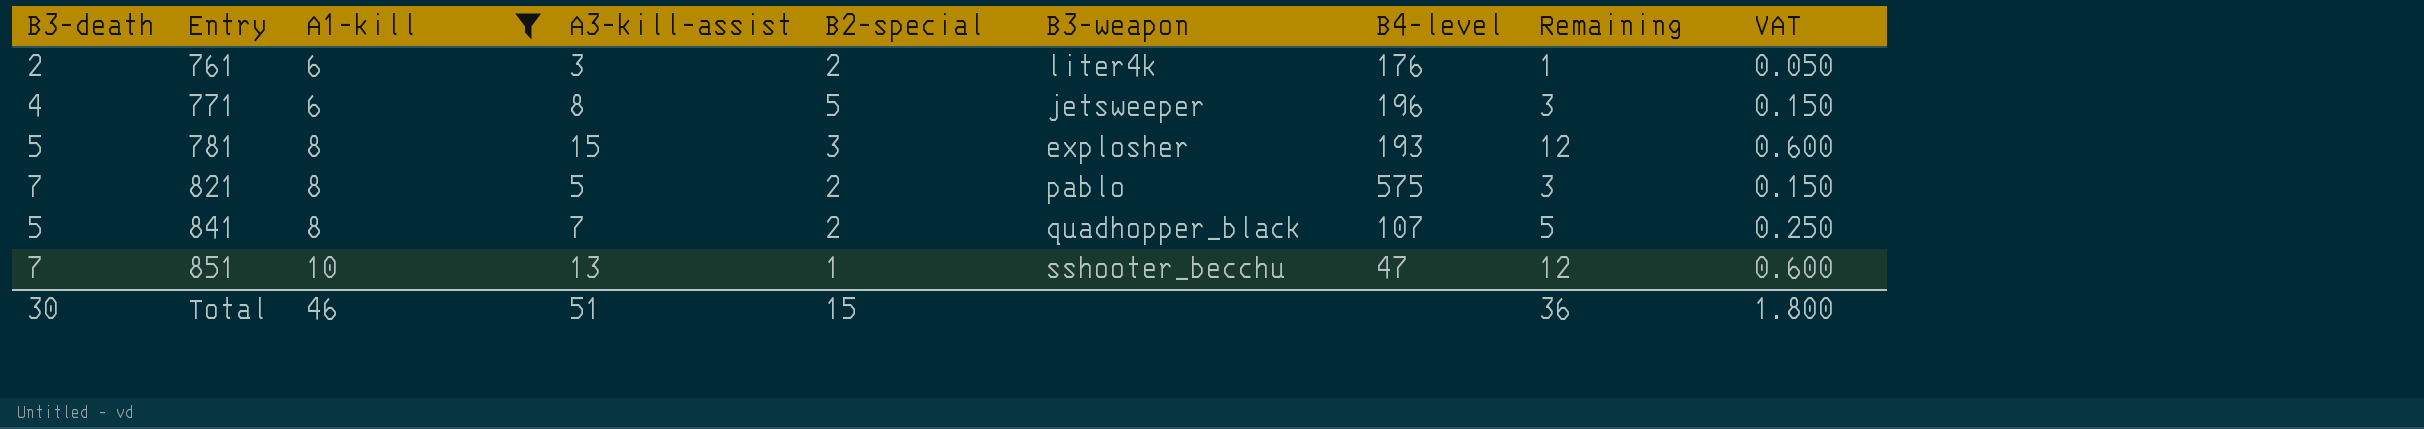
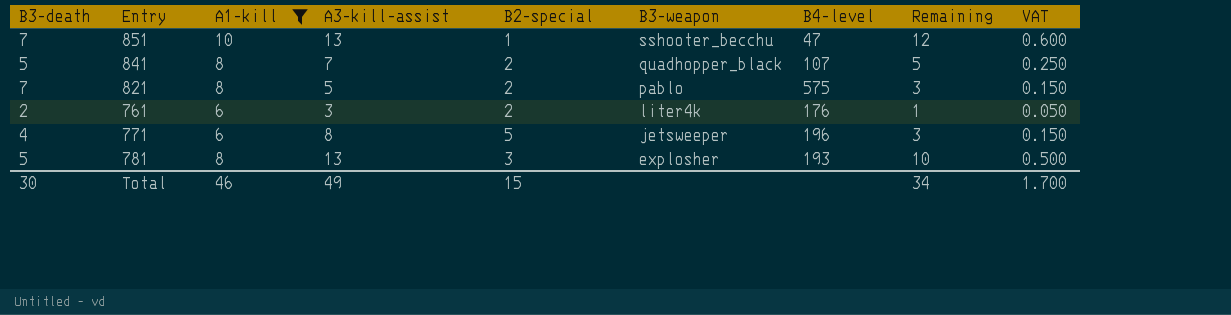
row order: Entry ascending -> B3-weapon descending
781 | A3-kill-assist: 15 -> 13
781 | Remaining: 12 -> 10
781 | VAT: 0.600 -> 0.500
Total | A3-kill-assist: 51 -> 49
Total | Remaining: 36 -> 34
Total | VAT: 1.800 -> 1.700

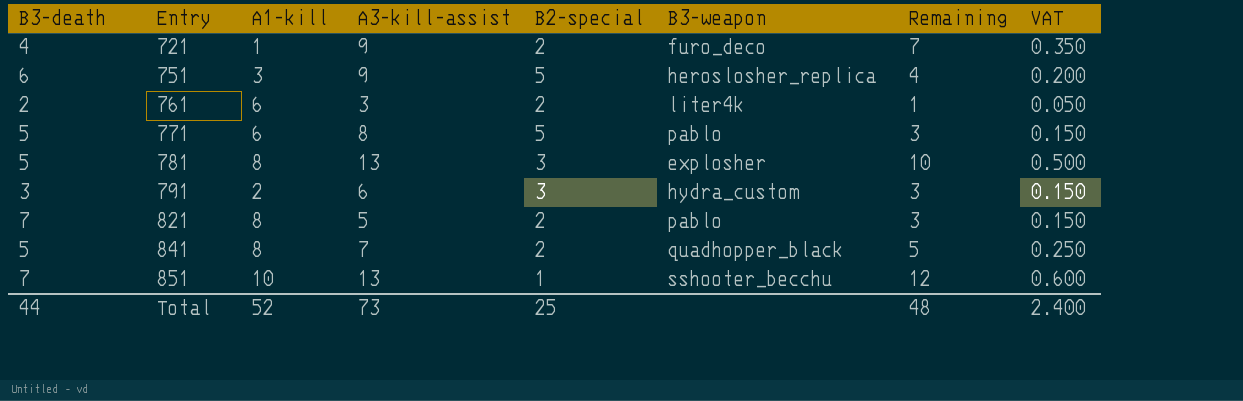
filter: A1-kill >= 6 -> none
row order: B3-weapon descending -> Entry ascending
column B4-level | position: 7 -> none
771 | B3-death: 4 -> 5
771 | B3-weapon: jetsweeper -> pablo
Total | B3-death: 30 -> 44
Total | A1-kill: 46 -> 52
Total | A3-kill-assist: 49 -> 73
Total | B2-special: 15 -> 25
Total | Remaining: 34 -> 48
Total | VAT: 1.700 -> 2.400

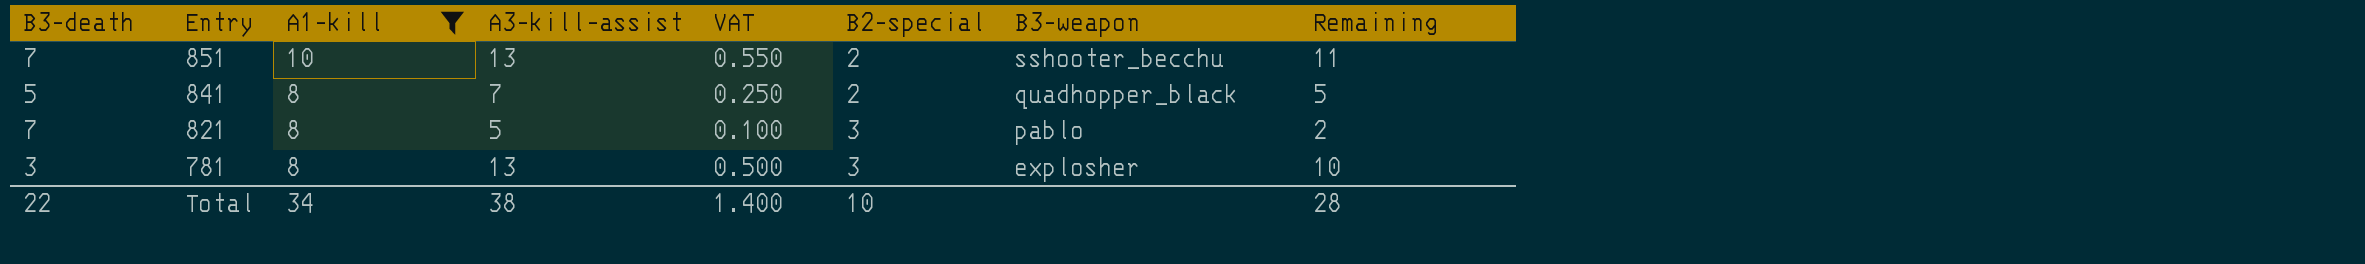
filter: none -> A1-kill >= 8
row order: Entry ascending -> Entry descending
column VAT | position: 8 -> 5
851 | VAT: 0.600 -> 0.550
851 | B2-special: 1 -> 2
851 | Remaining: 12 -> 11
821 | VAT: 0.150 -> 0.100
821 | B2-special: 2 -> 3
821 | Remaining: 3 -> 2
781 | B3-death: 5 -> 3
Total | B3-death: 44 -> 22
Total | A1-kill: 52 -> 34
Total | A3-kill-assist: 73 -> 38
Total | VAT: 2.400 -> 1.400
Total | B2-special: 25 -> 10
Total | Remaining: 48 -> 28

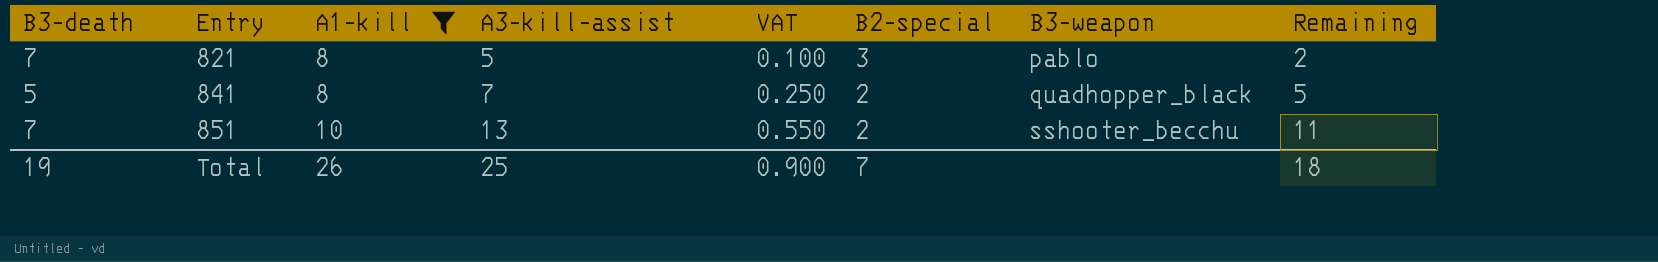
row order: Entry descending -> Entry ascending
row 781: 3 | 8 | 13 | 0.500 | 3 | explosher | 10 -> none
Total | B3-death: 22 -> 19
Total | A1-kill: 34 -> 26
Total | A3-kill-assist: 38 -> 25
Total | VAT: 1.400 -> 0.900
Total | B2-special: 10 -> 7
Total | Remaining: 28 -> 18

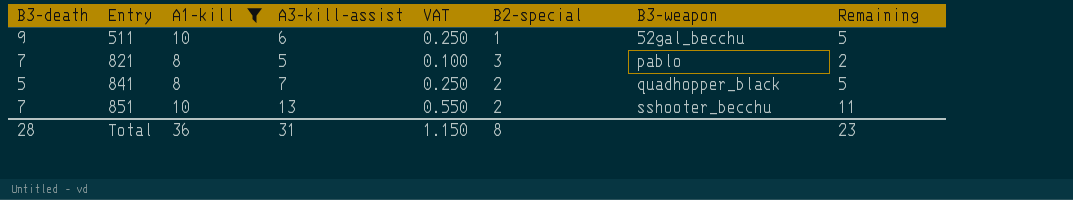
row 511: none -> 9 | 10 | 6 | 0.250 | 1 | 52gal_becchu | 5
Total | B3-death: 19 -> 28
Total | A1-kill: 26 -> 36
Total | A3-kill-assist: 25 -> 31
Total | VAT: 0.900 -> 1.150
Total | B2-special: 7 -> 8
Total | Remaining: 18 -> 23

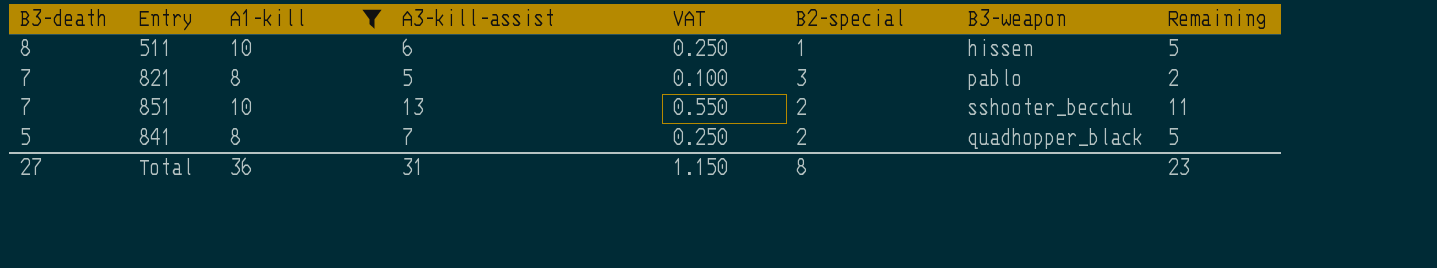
row order: Entry ascending -> B3-death descending
511 | B3-death: 9 -> 8
511 | B3-weapon: 52gal_becchu -> hissen
Total | B3-death: 28 -> 27

